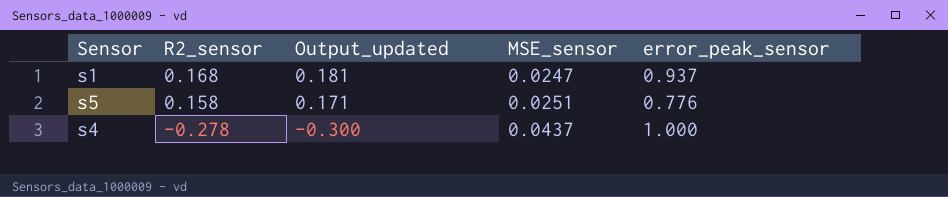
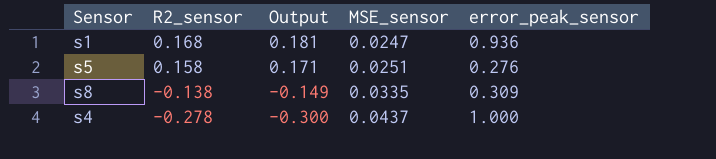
column name: Output_updated -> Output
s1 | error_peak_sensor: 0.937 -> 0.936
s5 | error_peak_sensor: 0.776 -> 0.276
row s8: none -> -0.138 | -0.149 | 0.0335 | 0.309

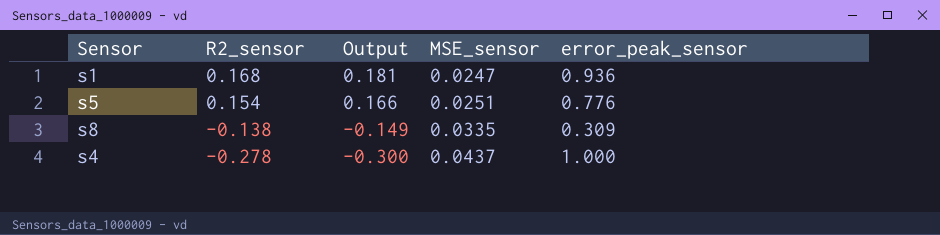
s5 | R2_sensor: 0.158 -> 0.154
s5 | Output: 0.171 -> 0.166
s5 | error_peak_sensor: 0.276 -> 0.776

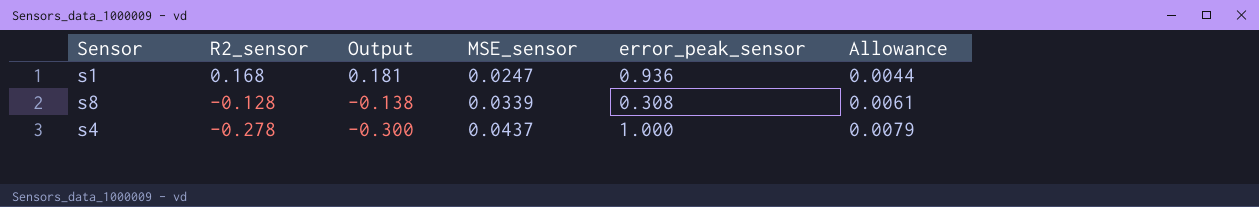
column Allowance | formula: none -> [MSE_sensor] * 0.18
row s5: 0.154 | 0.166 | 0.0251 | 0.776 -> none
s8 | R2_sensor: -0.138 -> -0.128
s8 | Output: -0.149 -> -0.138
s8 | MSE_sensor: 0.0335 -> 0.0339
s8 | error_peak_sensor: 0.309 -> 0.308

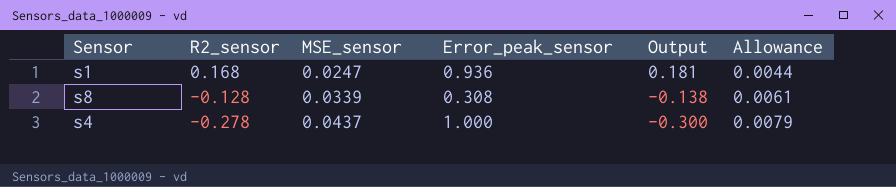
column name: error_peak_sensor -> Error_peak_sensor
column Output | position: 3 -> 5

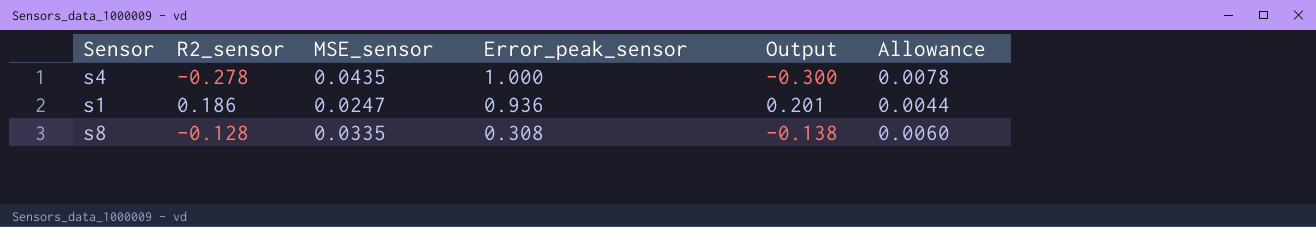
row order: R2_sensor descending -> Error_peak_sensor descending
s4 | MSE_sensor: 0.0437 -> 0.0435
s4 | Allowance: 0.0079 -> 0.0078
s1 | R2_sensor: 0.168 -> 0.186
s1 | Output: 0.181 -> 0.201
s8 | MSE_sensor: 0.0339 -> 0.0335
s8 | Allowance: 0.0061 -> 0.0060

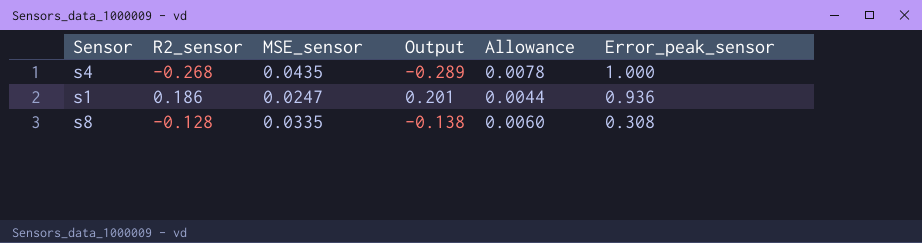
column Error_peak_sensor | position: 4 -> 6
s4 | R2_sensor: -0.278 -> -0.268
s4 | Output: -0.300 -> -0.289

